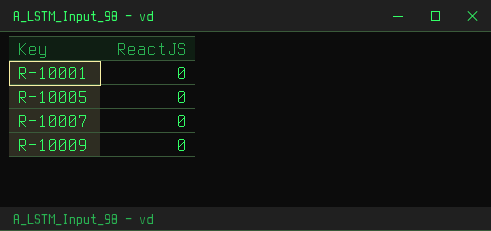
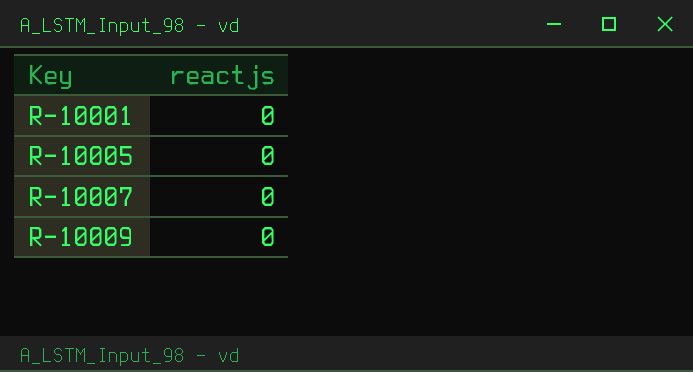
column name: ReactJS -> reactjs

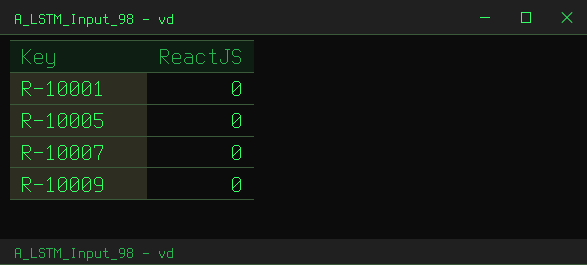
column name: reactjs -> ReactJS

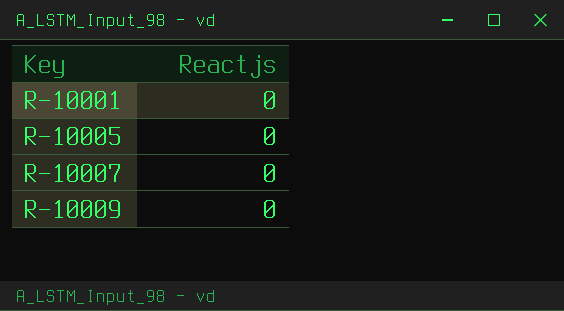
column name: ReactJS -> Reactjs

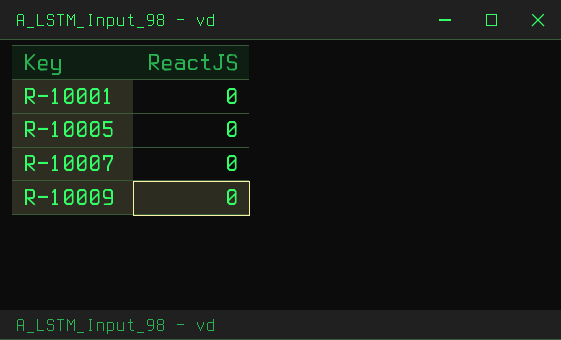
column name: Reactjs -> ReactJS

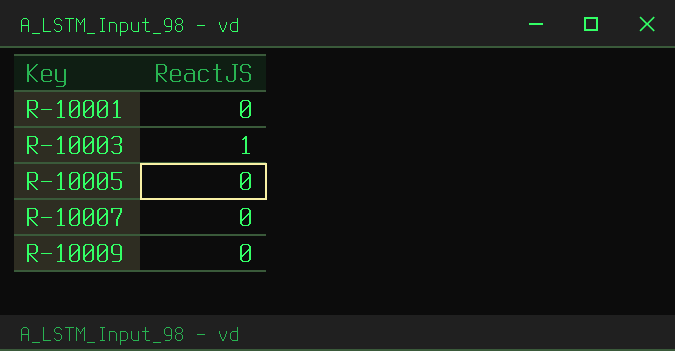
row R-10003: none -> 1

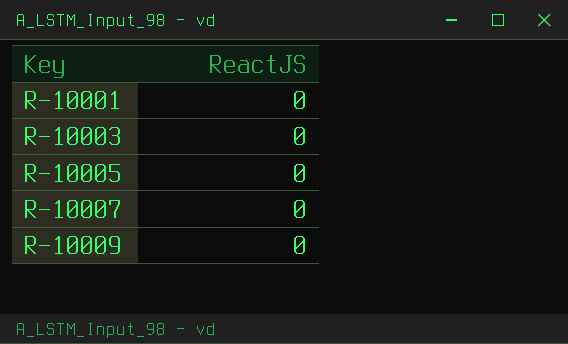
R-10003 | ReactJS: 1 -> 0

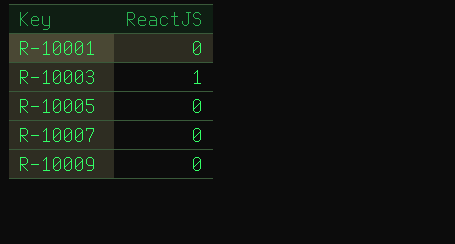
R-10003 | ReactJS: 0 -> 1

